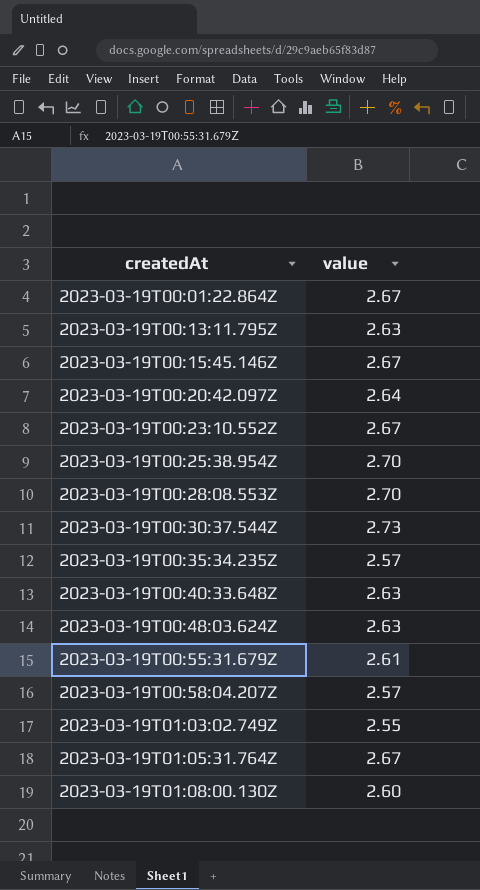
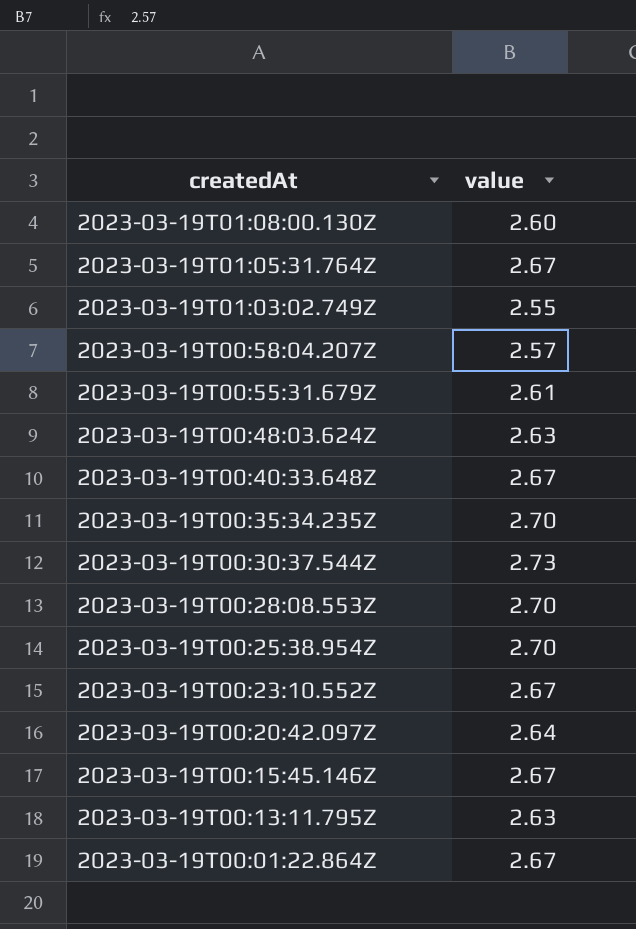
row order: createdAt ascending -> createdAt descending
2023-03-19T00:40:33.648Z | value: 2.63 -> 2.67
2023-03-19T00:35:34.235Z | value: 2.57 -> 2.70

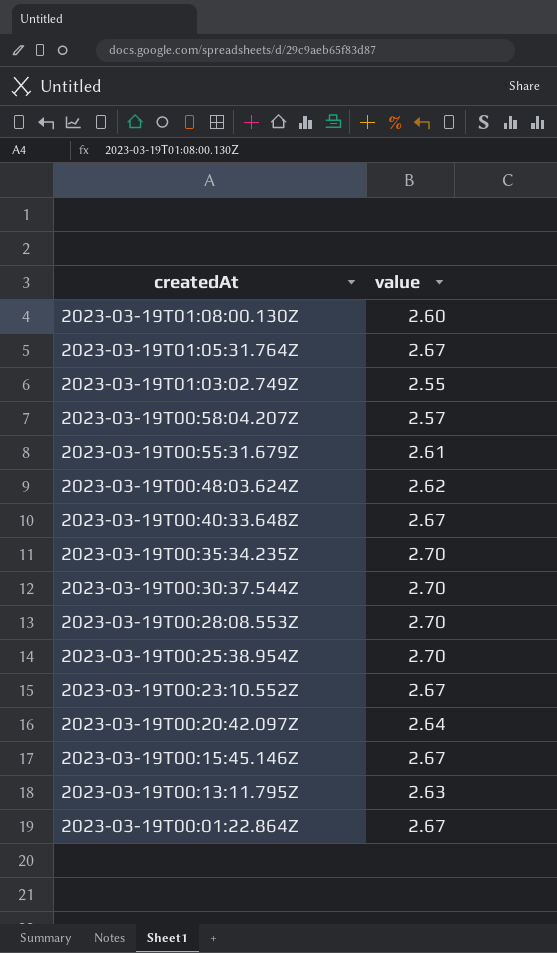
2023-03-19T00:48:03.624Z | value: 2.63 -> 2.62
2023-03-19T00:30:37.544Z | value: 2.73 -> 2.70

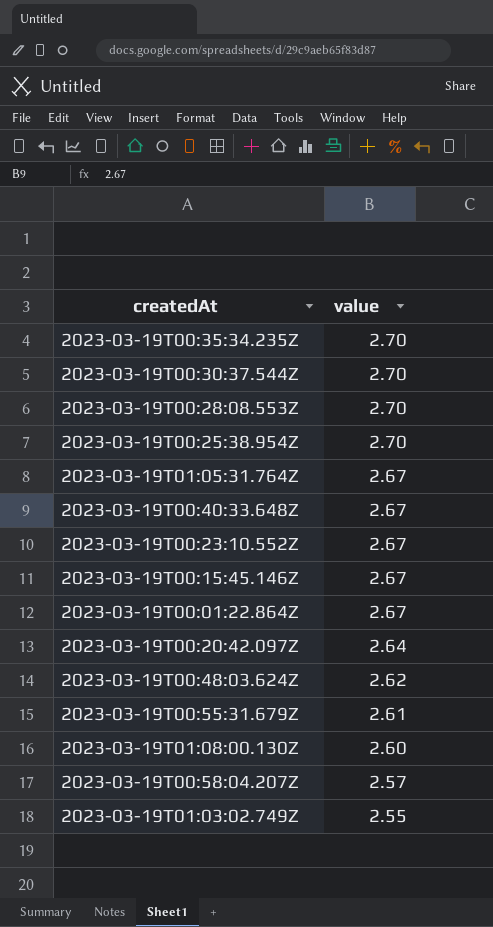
row order: createdAt descending -> value descending
row 2023-03-19T00:13:11.795Z: 2.63 -> none

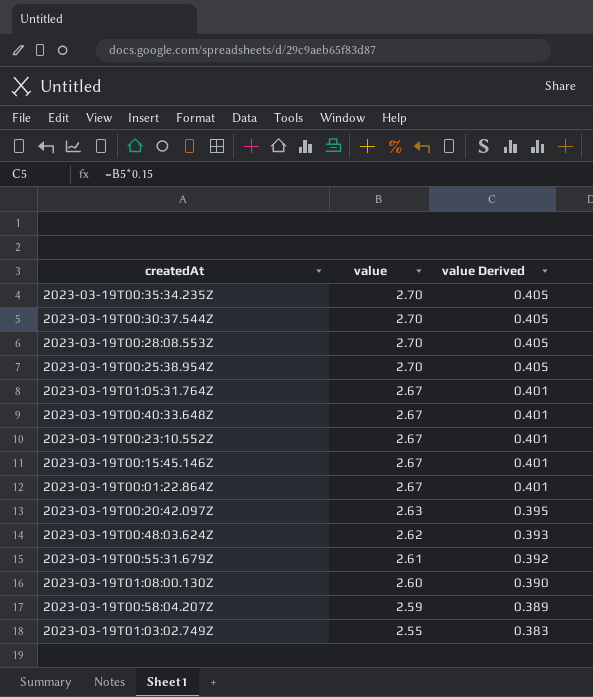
column value Derived | formula: none -> [value] * 0.15
2023-03-19T00:20:42.097Z | value: 2.64 -> 2.63
2023-03-19T00:58:04.207Z | value: 2.57 -> 2.59

